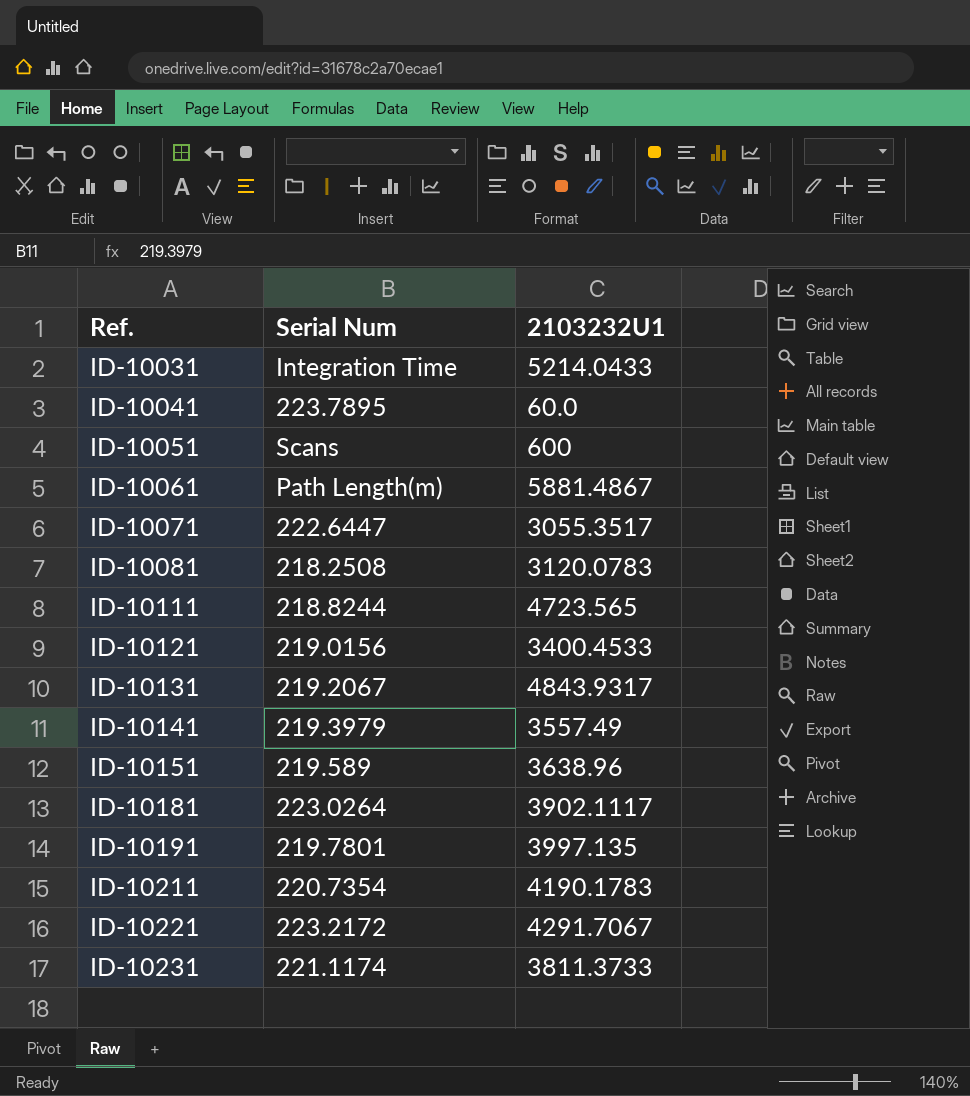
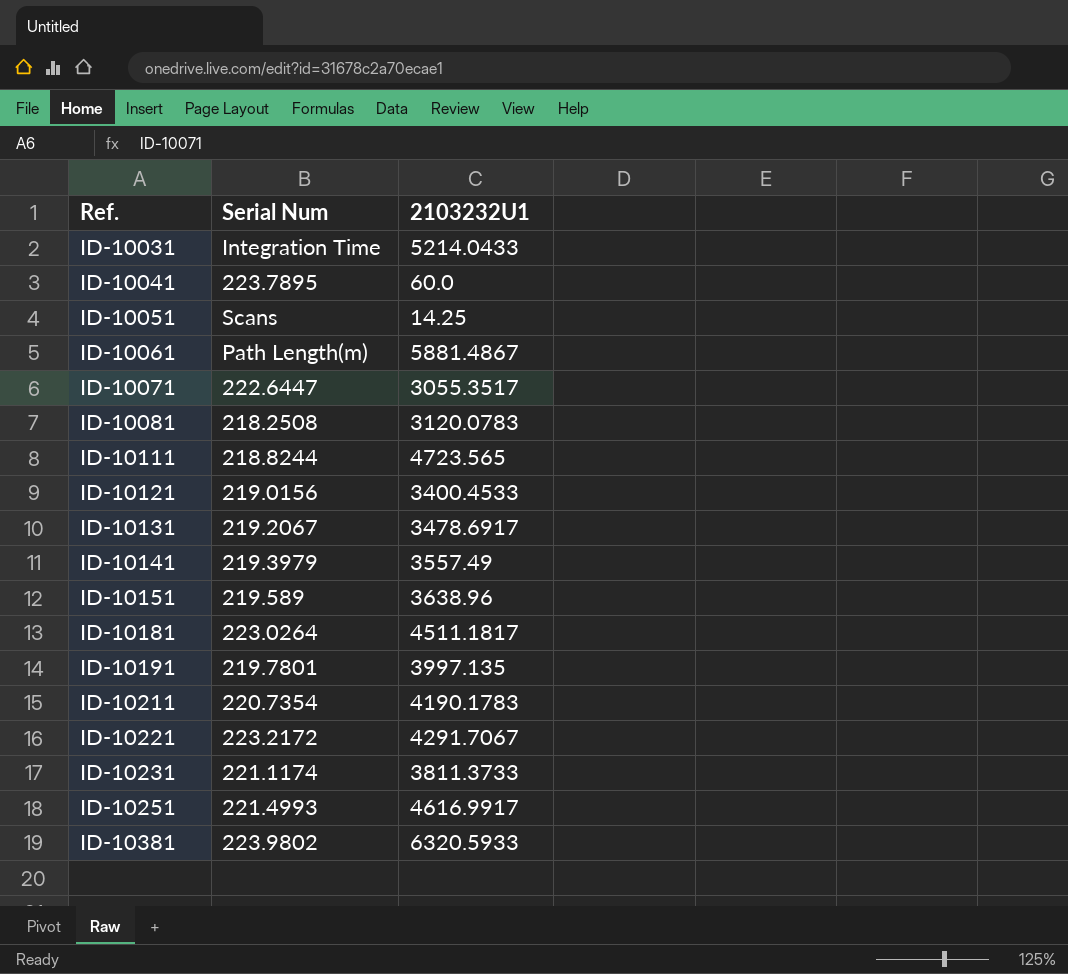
ID-10051 | 2103232U1: 600 -> 14.25
ID-10131 | 2103232U1: 4843.9317 -> 3478.6917
ID-10181 | 2103232U1: 3902.1117 -> 4511.1817
row ID-10251: none -> 221.4993 | 4616.9917
row ID-10381: none -> 223.9802 | 6320.5933

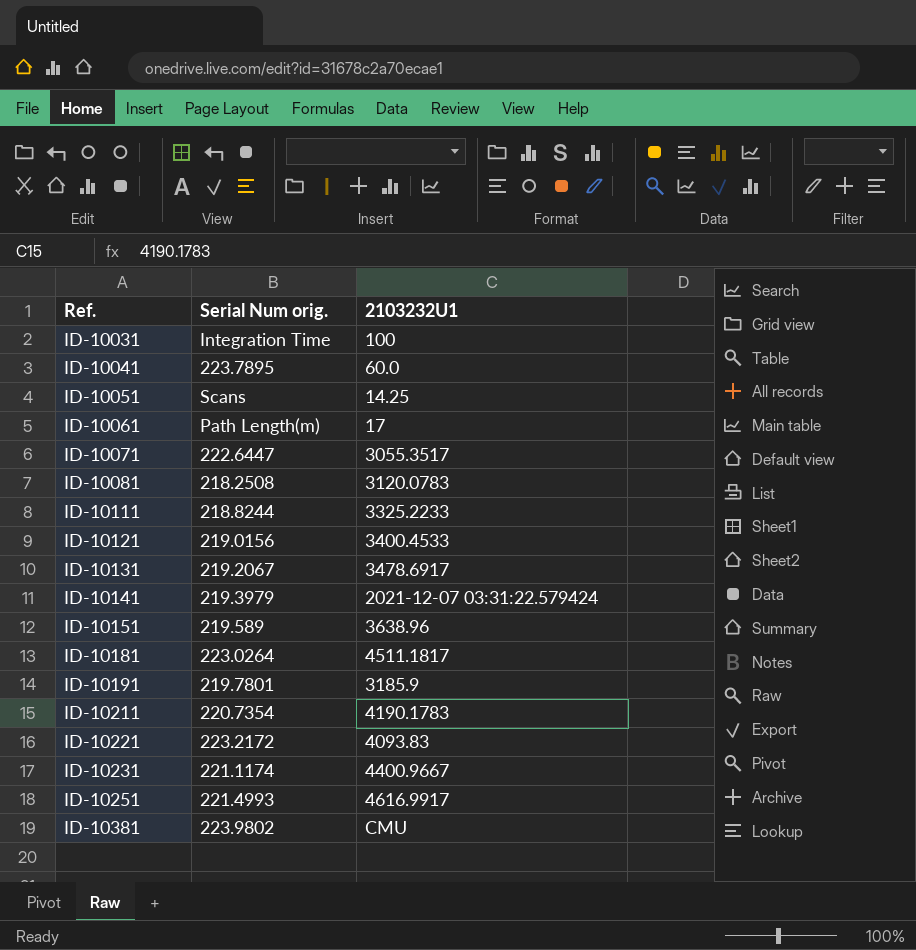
column name: Serial Num -> Serial Num orig.
ID-10031 | 2103232U1: 5214.0433 -> 100
ID-10061 | 2103232U1: 5881.4867 -> 17
ID-10111 | 2103232U1: 4723.565 -> 3325.2233
ID-10141 | 2103232U1: 3557.49 -> 2021-12-07 03:31:22.579424
ID-10191 | 2103232U1: 3997.135 -> 3185.9
ID-10221 | 2103232U1: 4291.7067 -> 4093.83
ID-10231 | 2103232U1: 3811.3733 -> 4400.9667
ID-10381 | 2103232U1: 6320.5933 -> CMU

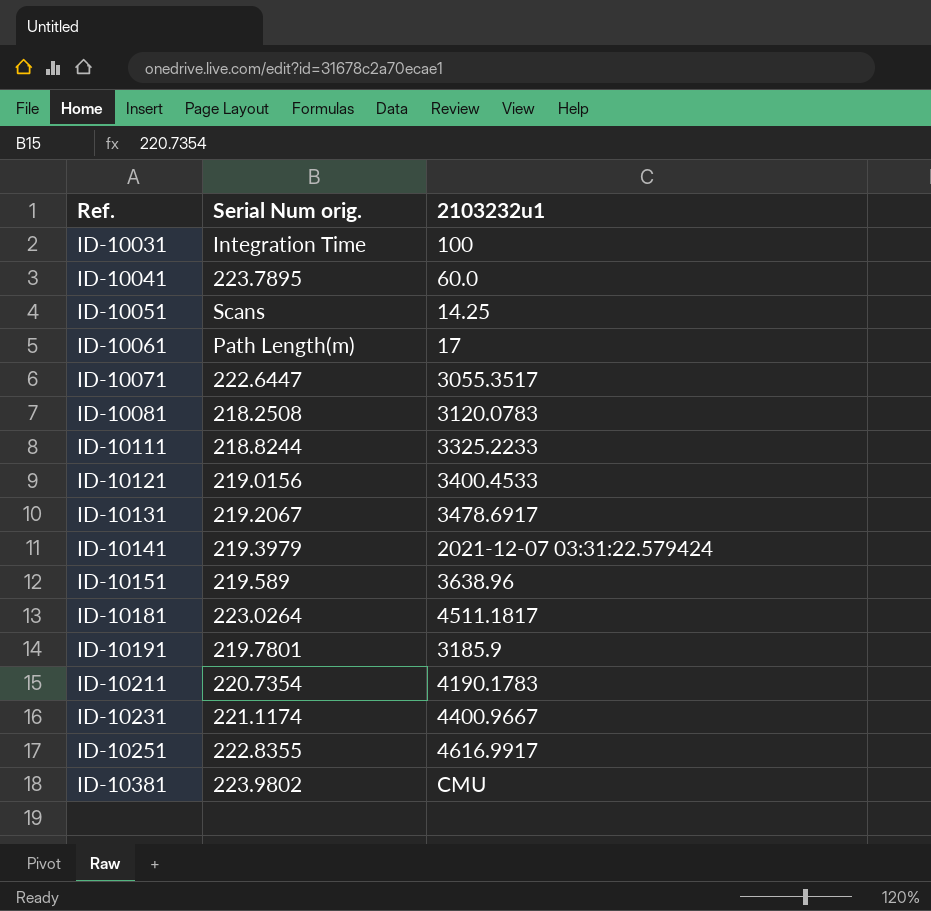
column name: 2103232U1 -> 2103232u1
row ID-10221: 223.2172 | 4093.83 -> none
ID-10251 | Serial Num orig.: 221.4993 -> 222.8355

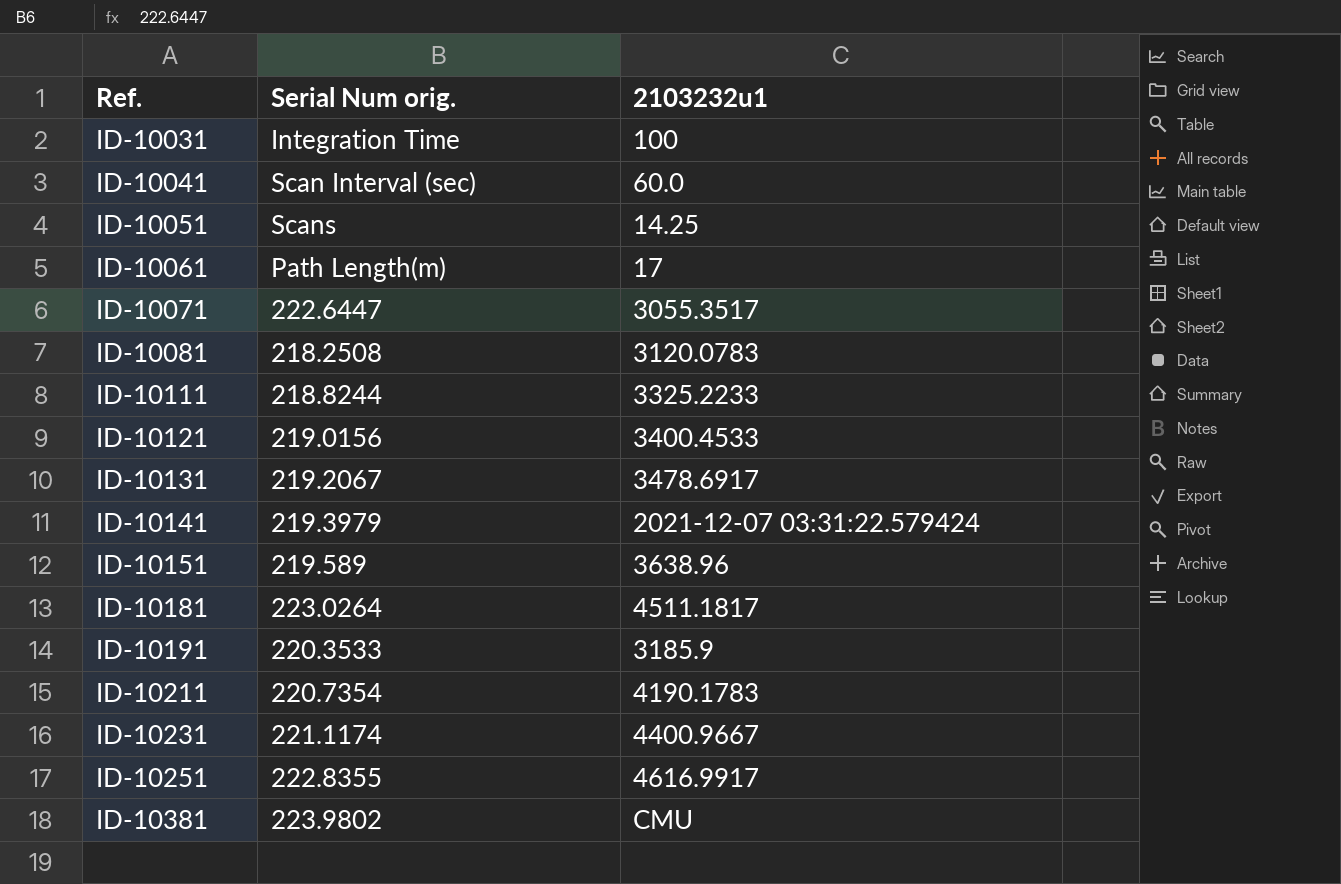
ID-10041 | Serial Num orig.: 223.7895 -> Scan Interval (sec)
ID-10191 | Serial Num orig.: 219.7801 -> 220.3533

